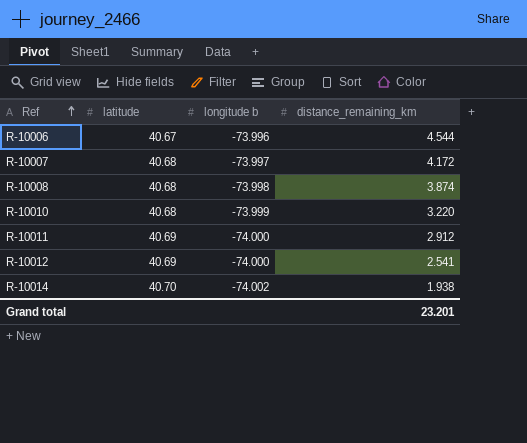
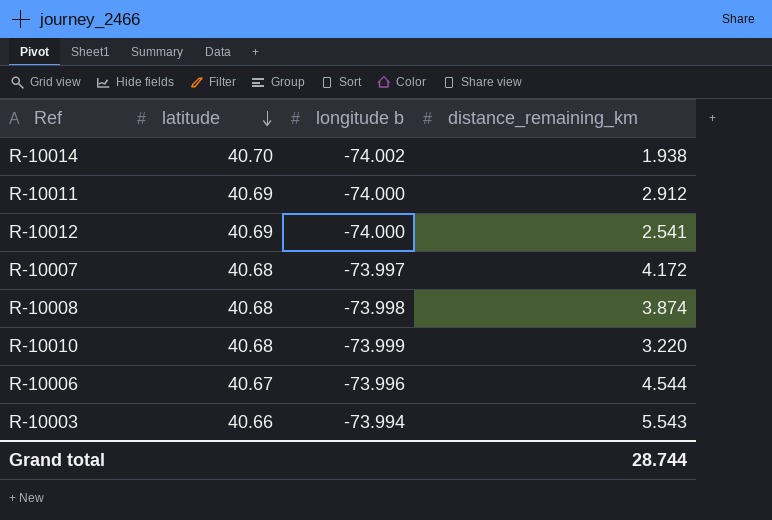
row order: Ref ascending -> latitude descending
row R-10003: none -> 40.66 | -73.994 | 5.543
Grand total | distance_remaining_km: 23.201 -> 28.744

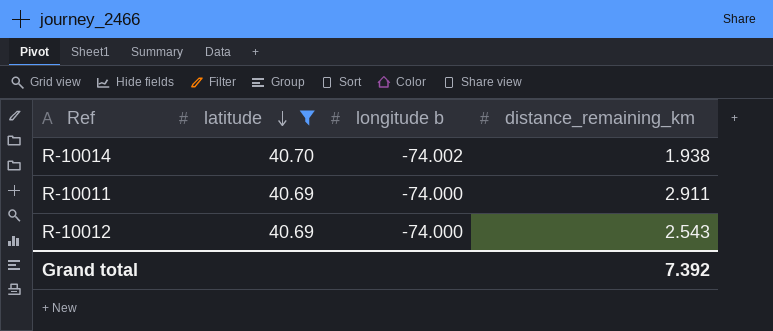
filter: none -> latitude >= 40.69
R-10011 | distance_remaining_km: 2.912 -> 2.911
R-10012 | distance_remaining_km: 2.541 -> 2.543
Grand total | distance_remaining_km: 28.744 -> 7.392

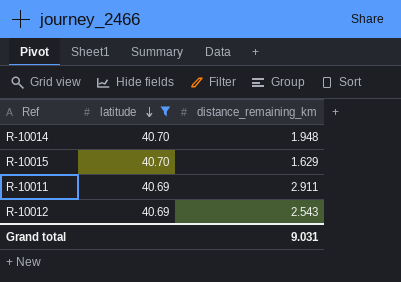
column longitude b | position: 3 -> none
R-10014 | distance_remaining_km: 1.938 -> 1.948
row R-10015: none -> 40.70 | 1.629
Grand total | distance_remaining_km: 7.392 -> 9.031

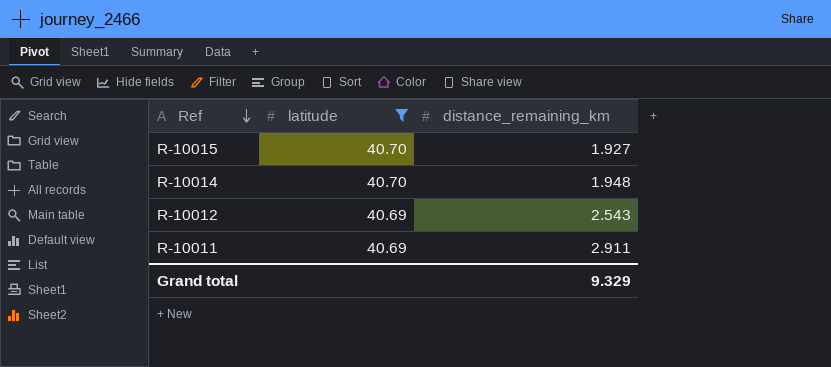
row order: latitude descending -> Ref descending
R-10015 | distance_remaining_km: 1.629 -> 1.927
Grand total | distance_remaining_km: 9.031 -> 9.329

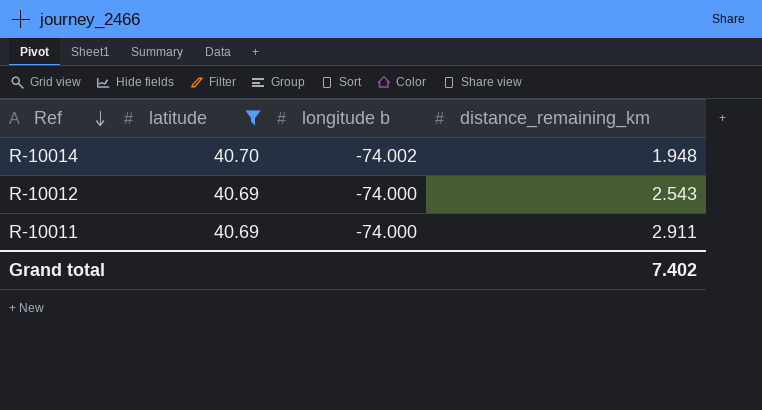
column longitude b | position: none -> 3
row R-10015: 40.70 | 1.927 -> none
Grand total | distance_remaining_km: 9.329 -> 7.402

